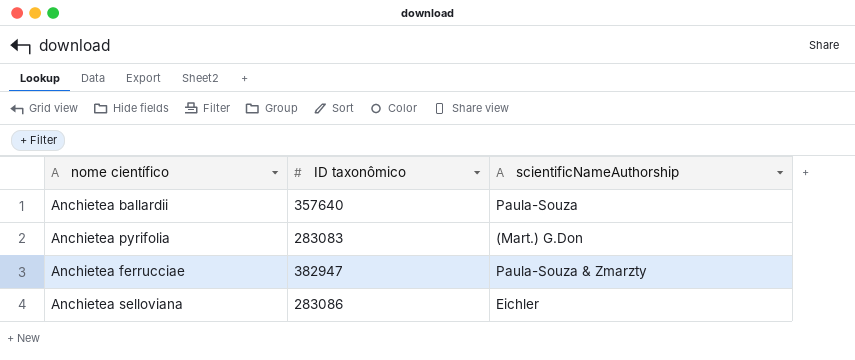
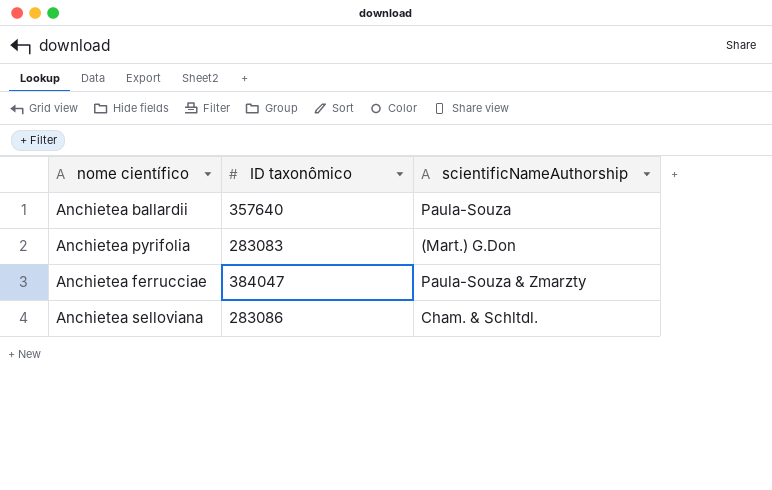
Anchietea ferrucciae | ID taxonômico: 382947 -> 384047
Anchietea selloviana | scientificNameAuthorship: Eichler -> Cham. & Schltdl.

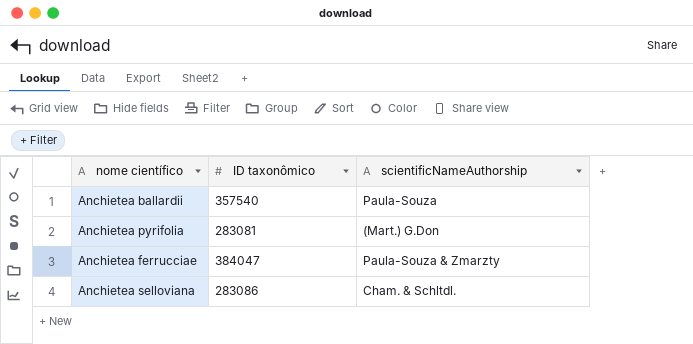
Anchietea ballardii | ID taxonômico: 357640 -> 357540
Anchietea pyrifolia | ID taxonômico: 283083 -> 283081

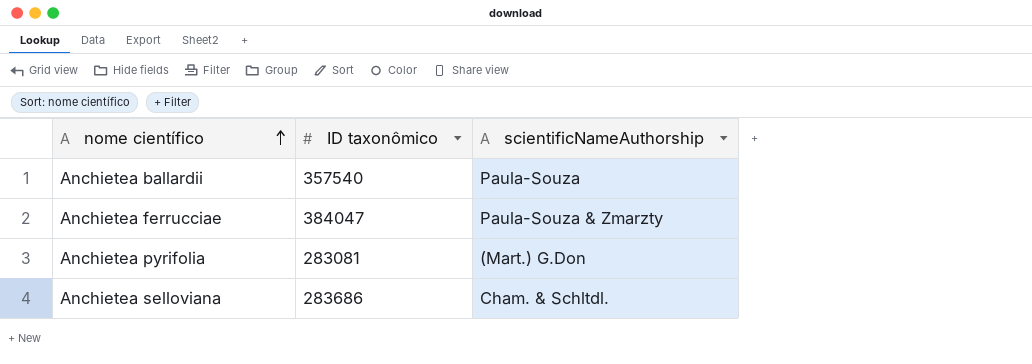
row order: none -> nome científico ascending
Anchietea selloviana | ID taxonômico: 283086 -> 283686

